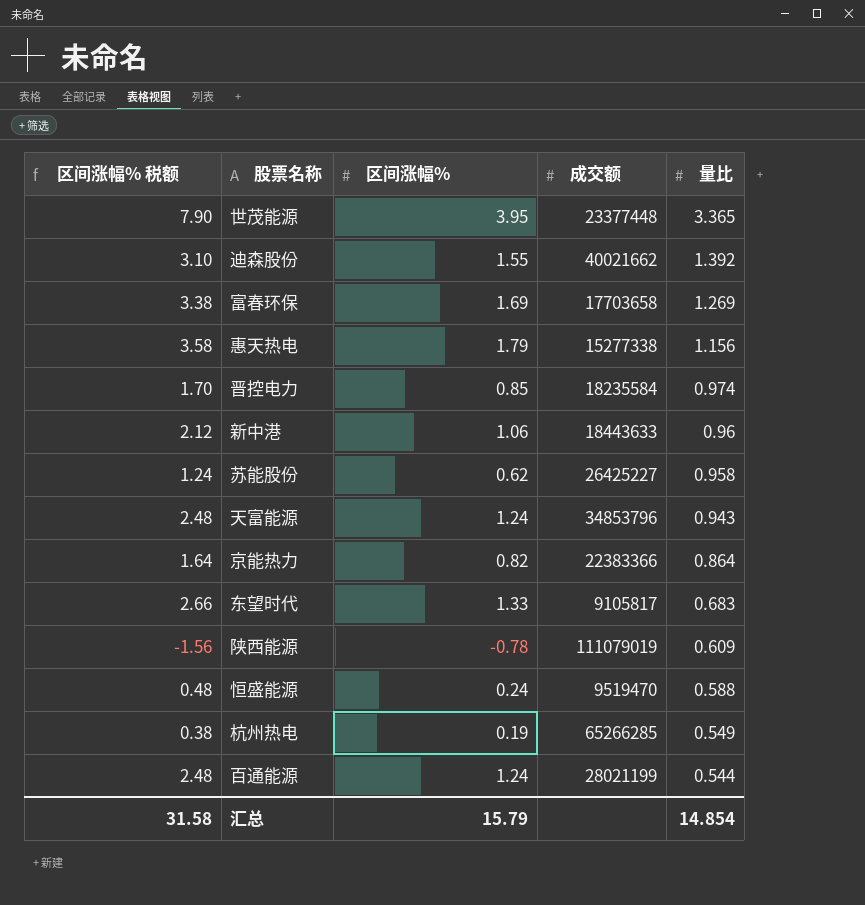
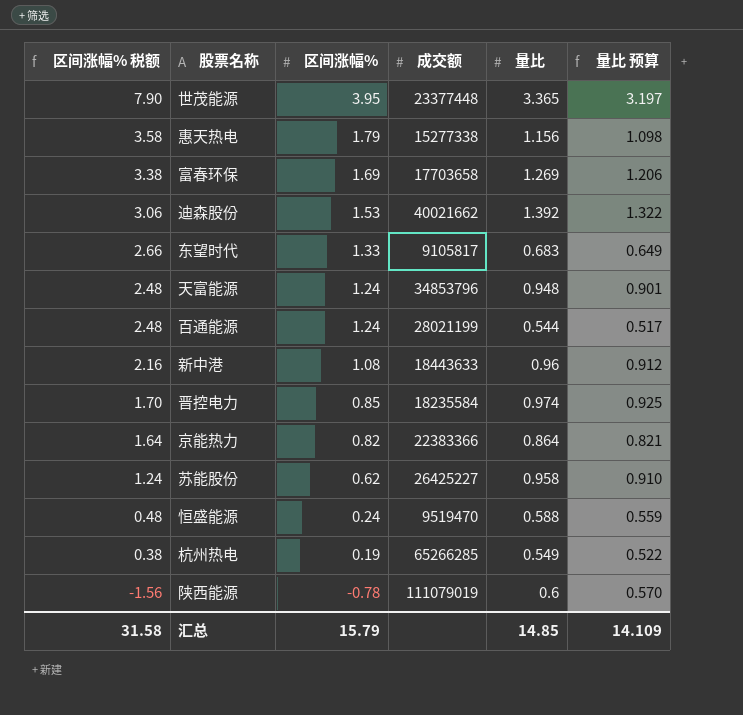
row order: 量比 descending -> 区间涨幅% 税额 descending
column 量比 预算 | formula: none -> [量比] * 0.95
迪森股份 | 区间涨幅% 税额: 3.10 -> 3.06
迪森股份 | 区间涨幅%: 1.55 -> 1.53
天富能源 | 量比: 0.943 -> 0.948
新中港 | 区间涨幅% 税额: 2.12 -> 2.16
新中港 | 区间涨幅%: 1.06 -> 1.08
陕西能源 | 量比: 0.609 -> 0.6
汇总 | 量比: 14.854 -> 14.85

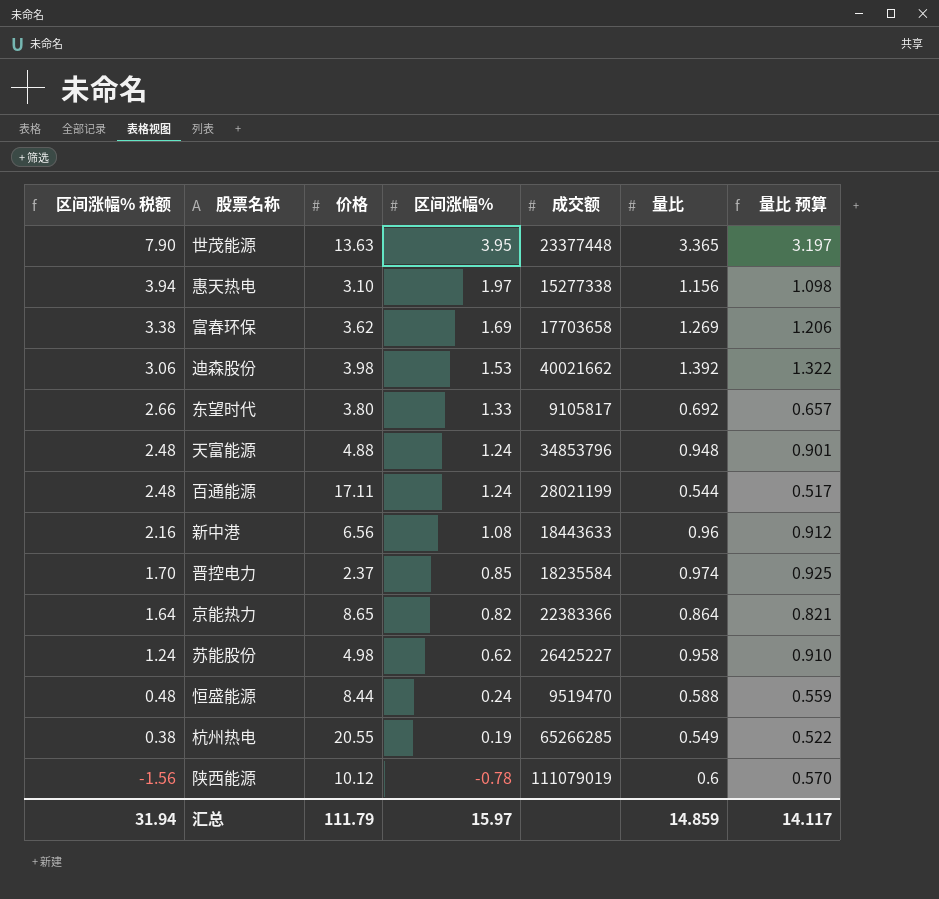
column 价格 | position: none -> 3
惠天热电 | 区间涨幅% 税额: 3.58 -> 3.94
惠天热电 | 区间涨幅%: 1.79 -> 1.97
东望时代 | 量比: 0.683 -> 0.692
东望时代 | 量比 预算: 0.649 -> 0.657
汇总 | 区间涨幅% 税额: 31.58 -> 31.94
汇总 | 区间涨幅%: 15.79 -> 15.97
汇总 | 量比: 14.85 -> 14.859
汇总 | 量比 预算: 14.109 -> 14.117

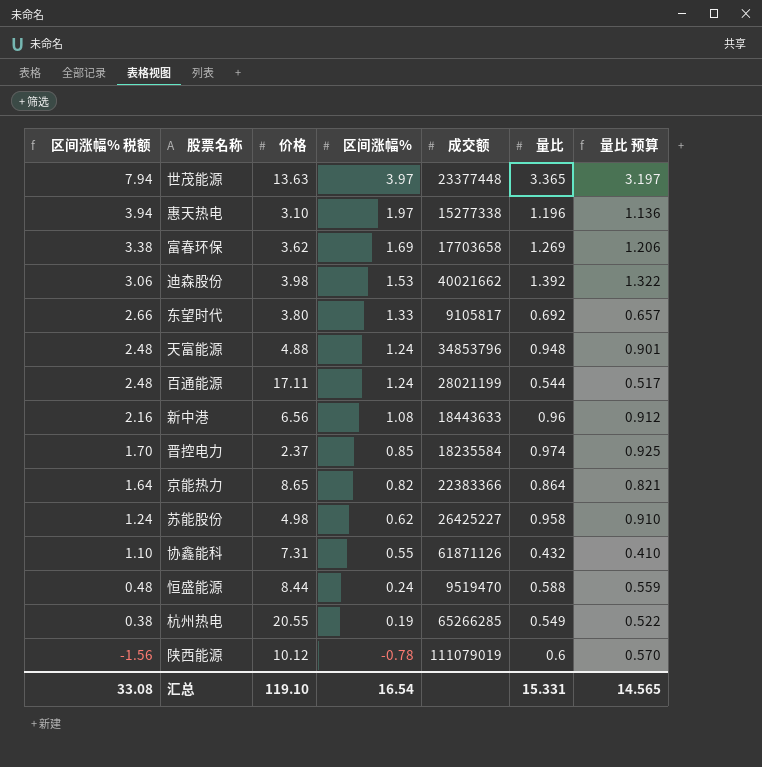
世茂能源 | 区间涨幅% 税额: 7.90 -> 7.94
世茂能源 | 区间涨幅%: 3.95 -> 3.97
惠天热电 | 量比: 1.156 -> 1.196
惠天热电 | 量比 预算: 1.098 -> 1.136
row 协鑫能科: none -> 1.10 | 7.31 | 0.55 | 61871126 | 0.432 | 0.410
汇总 | 区间涨幅% 税额: 31.94 -> 33.08
汇总 | 价格: 111.79 -> 119.10
汇总 | 区间涨幅%: 15.97 -> 16.54
汇总 | 量比: 14.859 -> 15.331
汇总 | 量比 预算: 14.117 -> 14.565

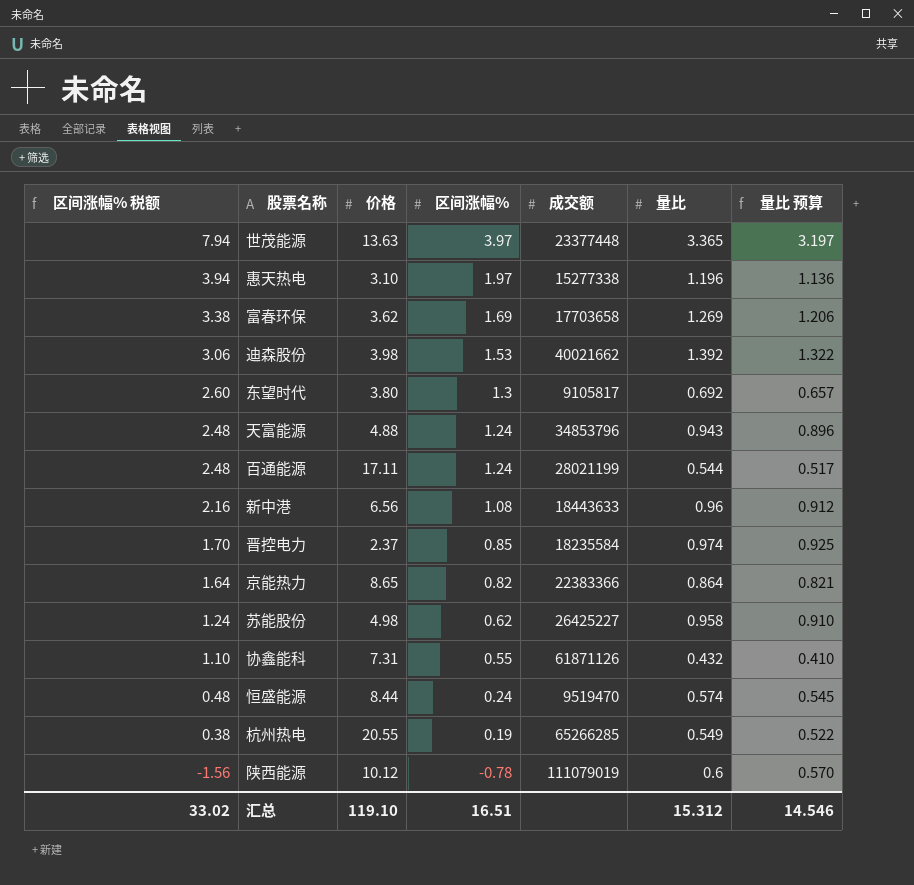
东望时代 | 区间涨幅% 税额: 2.66 -> 2.60
东望时代 | 区间涨幅%: 1.33 -> 1.3
天富能源 | 量比: 0.948 -> 0.943
天富能源 | 量比 预算: 0.901 -> 0.896
恒盛能源 | 量比: 0.588 -> 0.574
恒盛能源 | 量比 预算: 0.559 -> 0.545
汇总 | 区间涨幅% 税额: 33.08 -> 33.02
汇总 | 区间涨幅%: 16.54 -> 16.51
汇总 | 量比: 15.331 -> 15.312
汇总 | 量比 预算: 14.565 -> 14.546

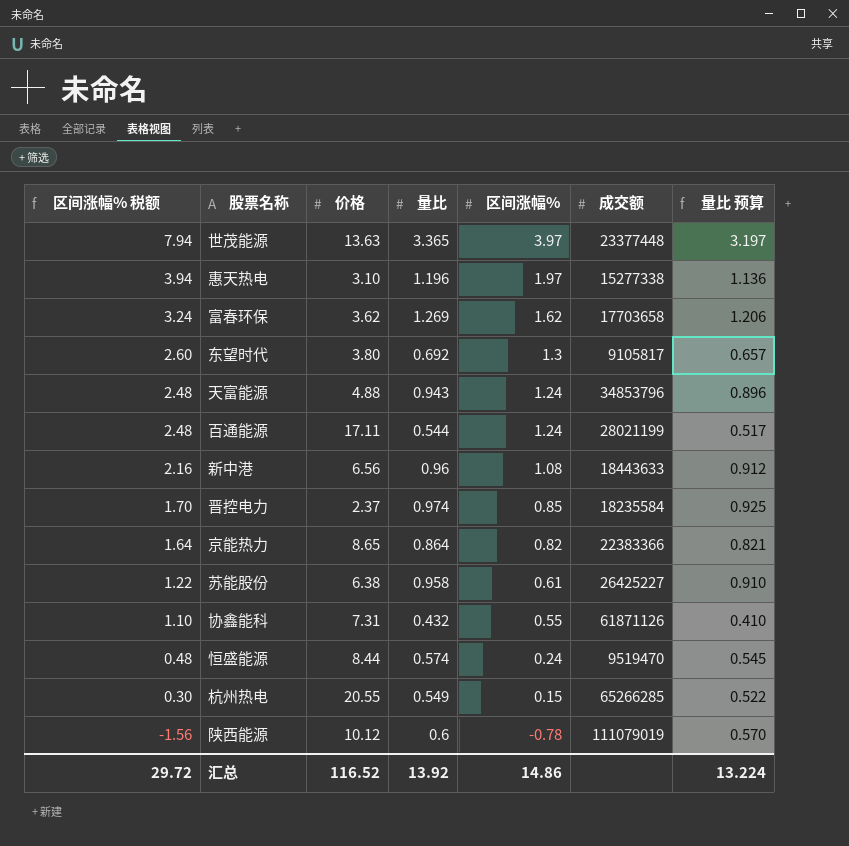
column 量比 | position: 6 -> 4
row 迪森股份: 3.06 | 3.98 | 1.53 | 40021662 | 1.392 | 1.322 -> none
富春环保 | 区间涨幅% 税额: 3.38 -> 3.24
富春环保 | 区间涨幅%: 1.69 -> 1.62
苏能股份 | 区间涨幅% 税额: 1.24 -> 1.22
苏能股份 | 价格: 4.98 -> 6.38
苏能股份 | 区间涨幅%: 0.62 -> 0.61
杭州热电 | 区间涨幅% 税额: 0.38 -> 0.30
杭州热电 | 区间涨幅%: 0.19 -> 0.15
汇总 | 区间涨幅% 税额: 33.02 -> 29.72
汇总 | 价格: 119.10 -> 116.52
汇总 | 量比: 15.312 -> 13.92
汇总 | 区间涨幅%: 16.51 -> 14.86
汇总 | 量比 预算: 14.546 -> 13.224

